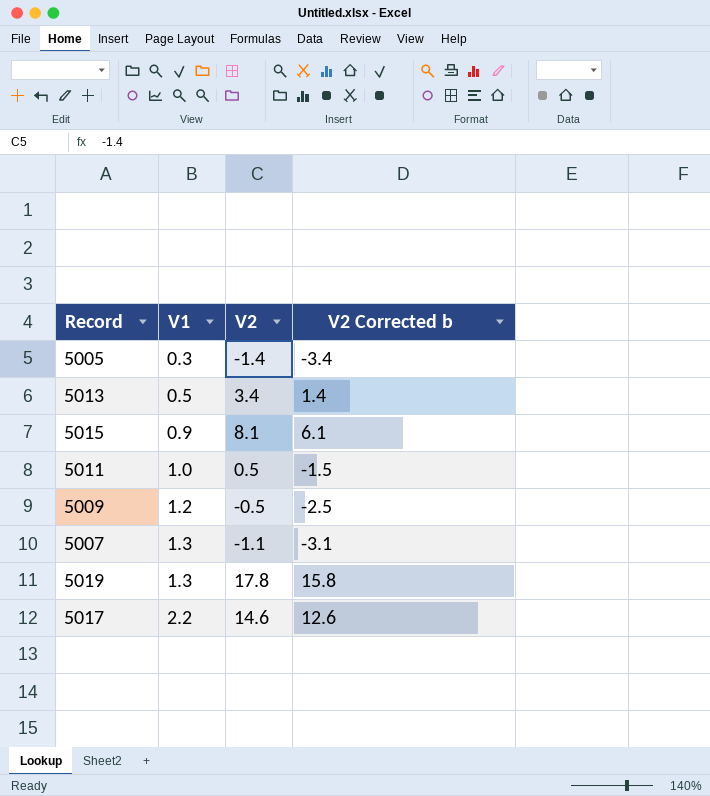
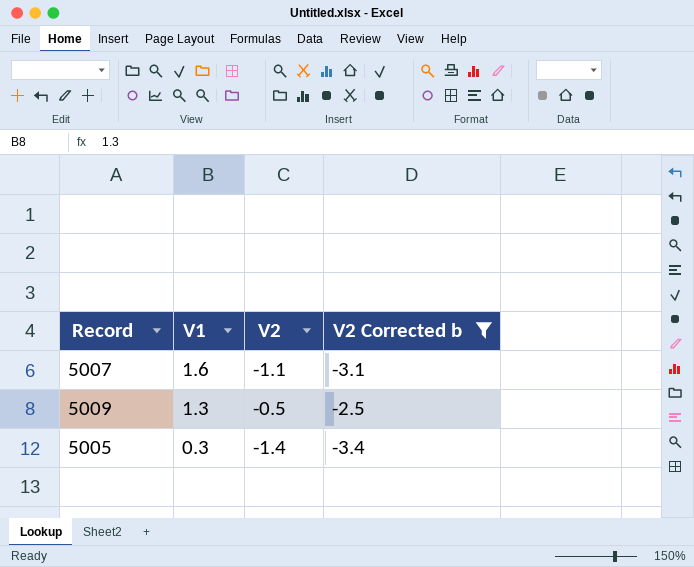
filter: none -> V2 Corrected b <= -2.5
row order: V1 ascending -> V1 descending
5007 | V1: 1.3 -> 1.6
5009 | V1: 1.2 -> 1.3

